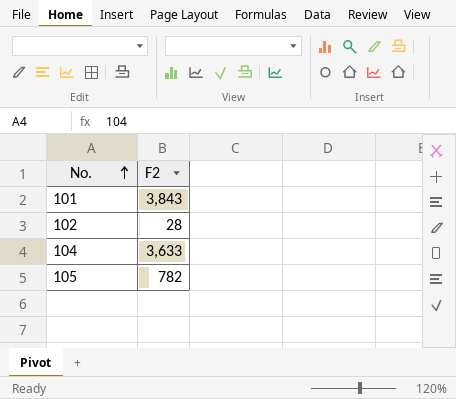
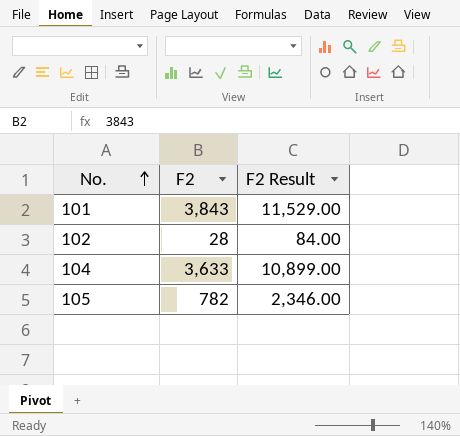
column F2 Result | formula: none -> [F2] * 3

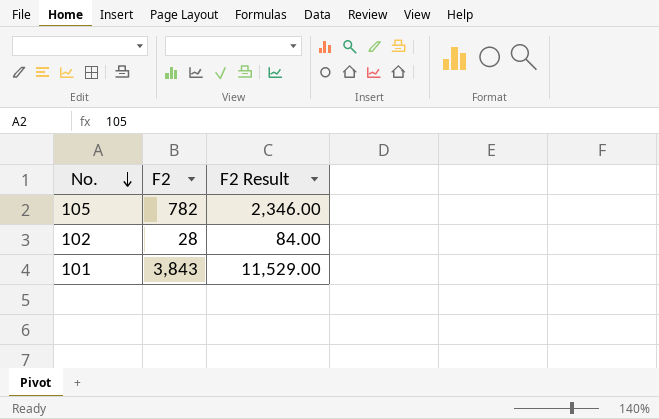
row order: No. ascending -> No. descending
row 104: 3,633 | 10,899.00 -> none

